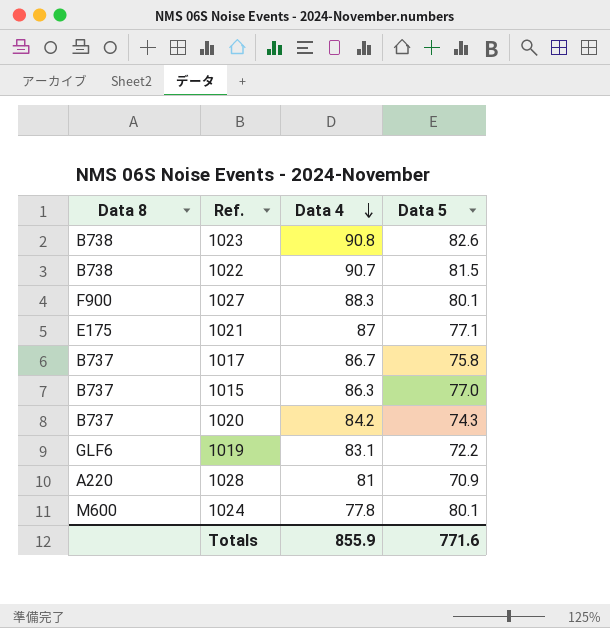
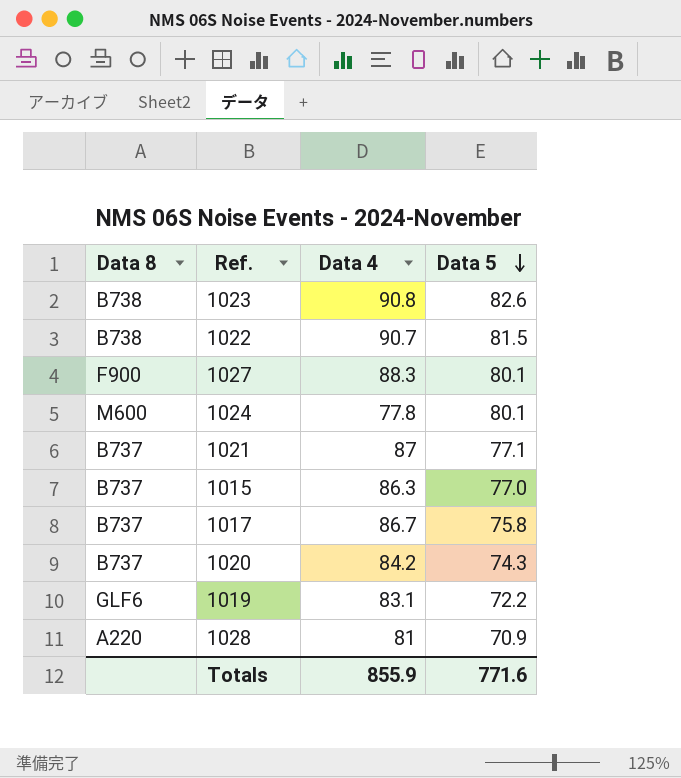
row order: Data 4 descending -> Data 5 descending
1021 | Data 8: E175 -> B737

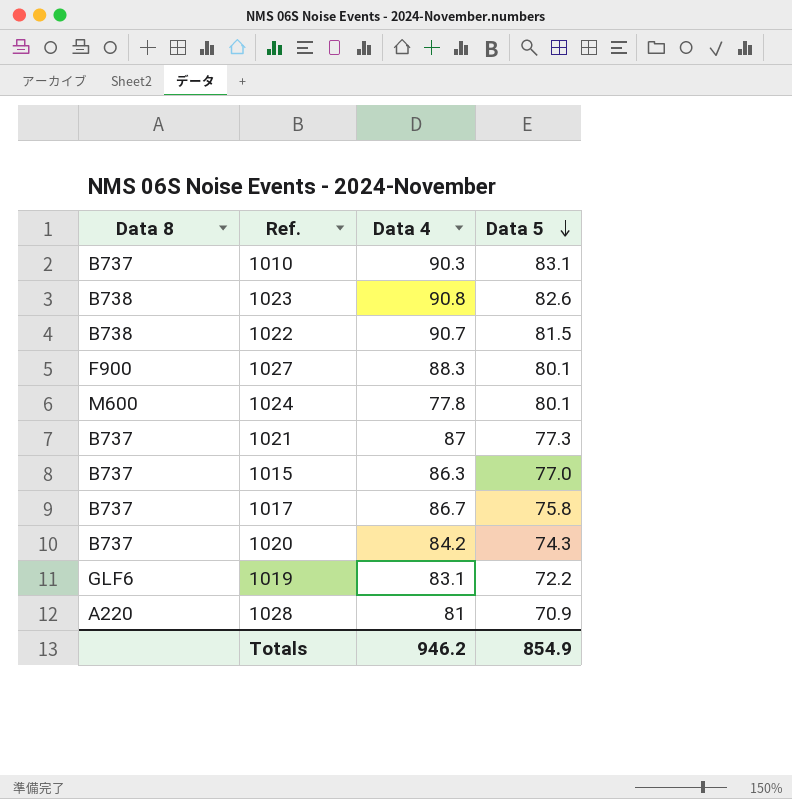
row 1010: none -> B737 | 90.3 | 83.1
1021 | Data 5: 77.1 -> 77.3
Totals | Data 4: 855.9 -> 946.2
Totals | Data 5: 771.6 -> 854.9

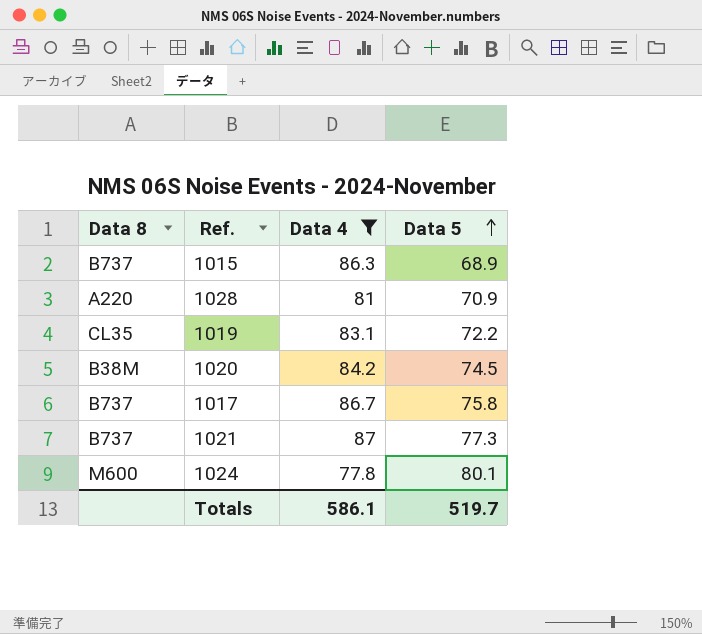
filter: none -> Data 4 <= 87
row order: Data 5 descending -> Data 5 ascending
1015 | Data 5: 77.0 -> 68.9
1019 | Data 8: GLF6 -> CL35
1020 | Data 8: B737 -> B38M
1020 | Data 5: 74.3 -> 74.5
Totals | Data 4: 946.2 -> 586.1
Totals | Data 5: 854.9 -> 519.7

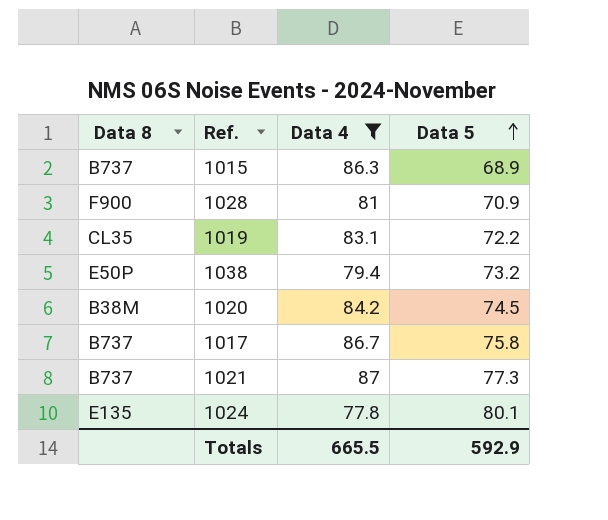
1028 | Data 8: A220 -> F900
row 1038: none -> E50P | 79.4 | 73.2
1024 | Data 8: M600 -> E135
Totals | Data 4: 586.1 -> 665.5
Totals | Data 5: 519.7 -> 592.9

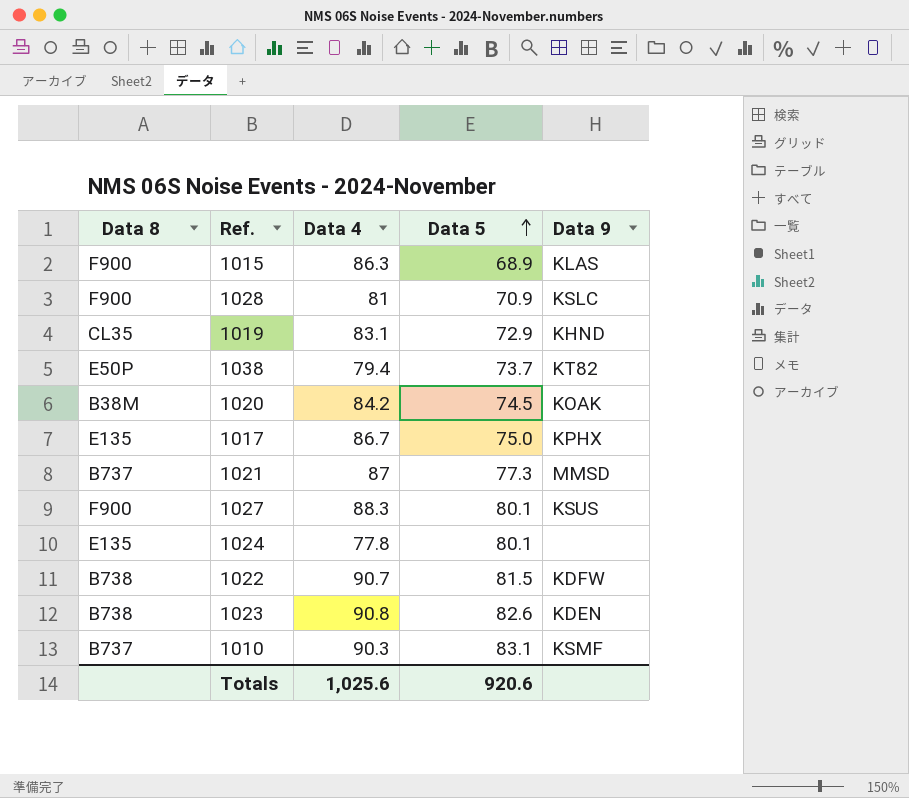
filter: Data 4 <= 87 -> none
column Data 9 | position: none -> 5
1015 | Data 8: B737 -> F900
1019 | Data 5: 72.2 -> 72.9
1038 | Data 5: 73.2 -> 73.7
1017 | Data 8: B737 -> E135
1017 | Data 5: 75.8 -> 75.0
Totals | Data 4: 665.5 -> 1,025.6
Totals | Data 5: 592.9 -> 920.6

